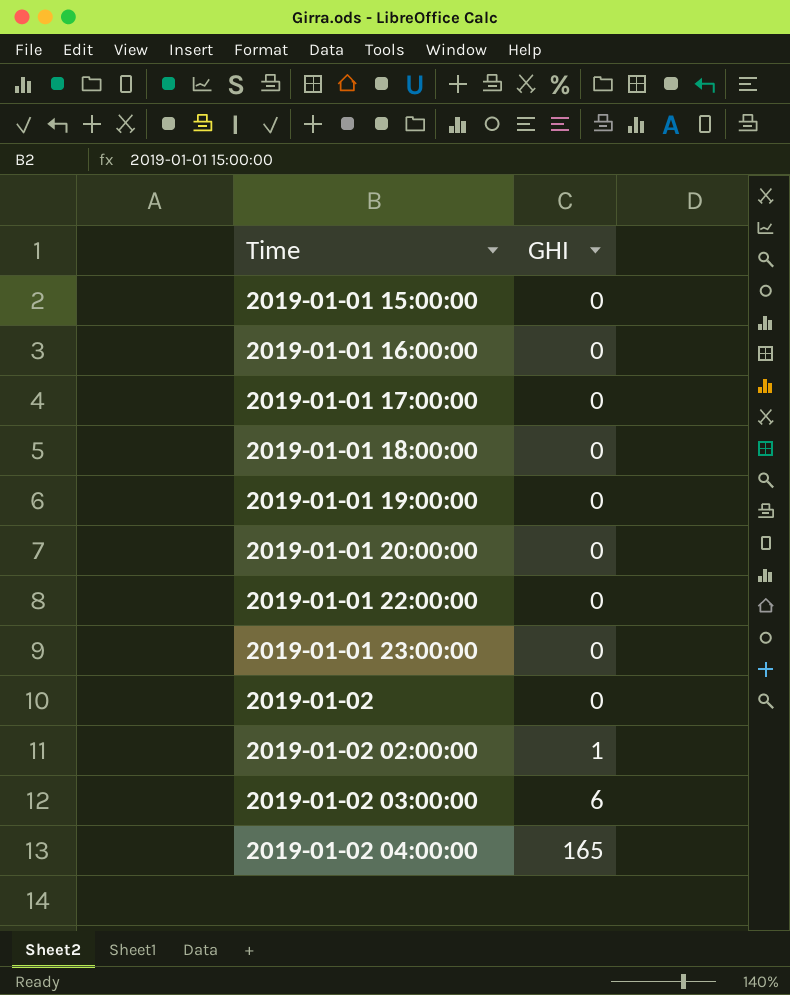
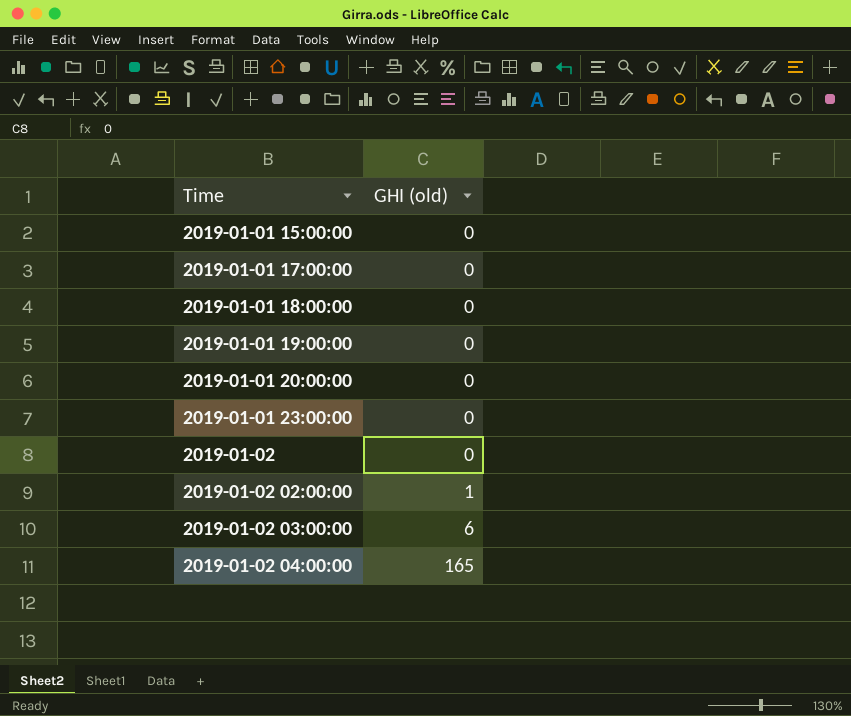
column name: GHI -> GHI (old)
row 2019-01-01 16:00:00: 0 -> none
row 2019-01-01 22:00:00: 0 -> none

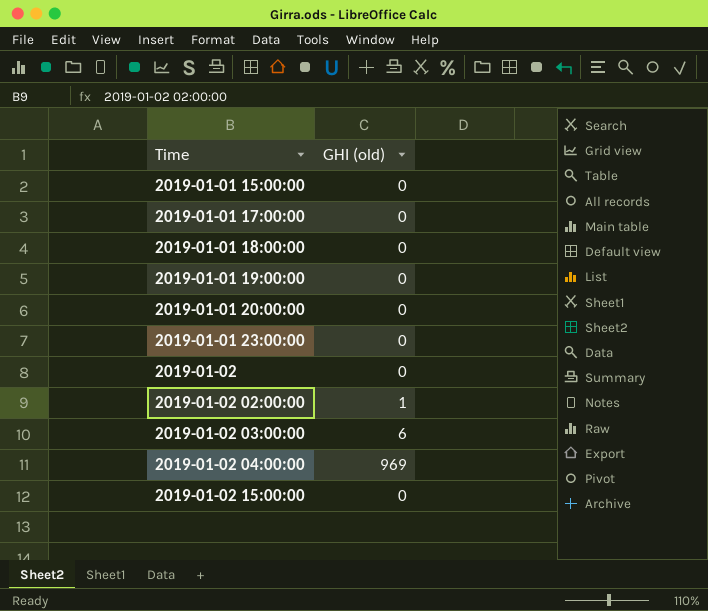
2019-01-02 04:00:00 | GHI (old): 165 -> 969
row 2019-01-02 15:00:00: none -> 0

